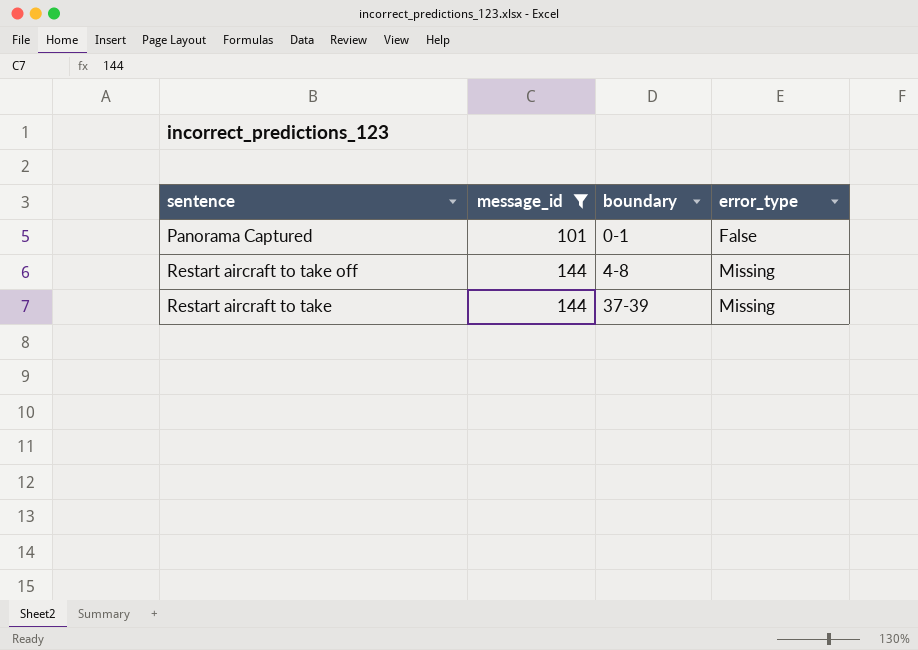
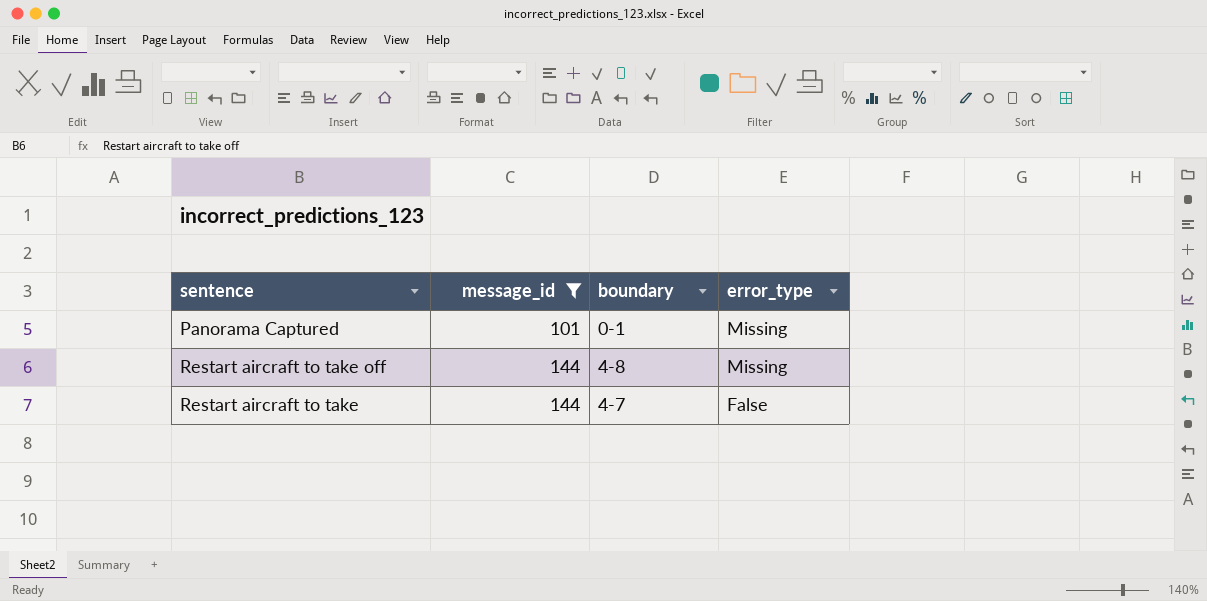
Panorama Captured | error_type: False -> Missing
Restart aircraft to take | boundary: 37-39 -> 4-7
Restart aircraft to take | error_type: Missing -> False

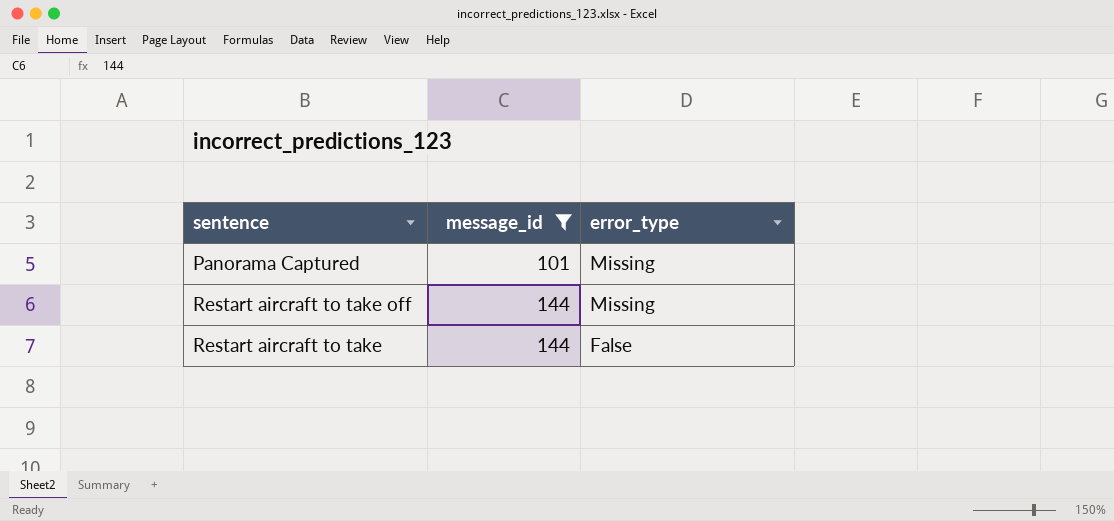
column boundary | position: 3 -> none

